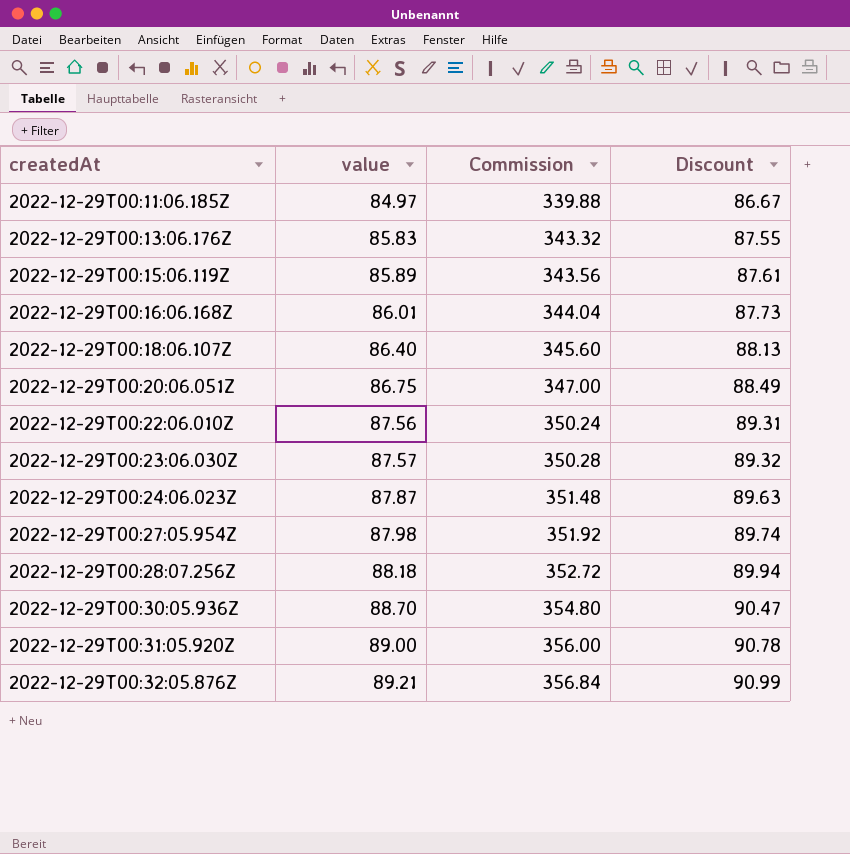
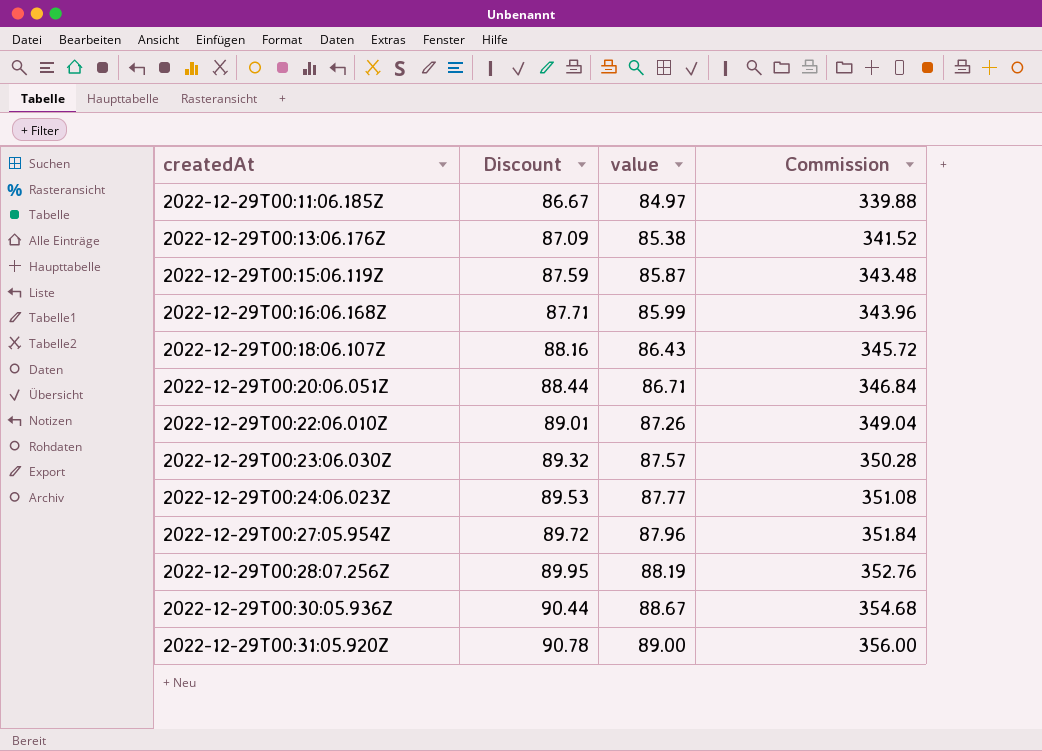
column Discount | position: 4 -> 2
row 2022-12-29T00:32:05.876Z: 89.21 | 356.84 | 90.99 -> none
2022-12-29T00:13:06.176Z | Discount: 87.55 -> 87.09
2022-12-29T00:13:06.176Z | value: 85.83 -> 85.38
2022-12-29T00:13:06.176Z | Commission: 343.32 -> 341.52
2022-12-29T00:15:06.119Z | Discount: 87.61 -> 87.59
2022-12-29T00:15:06.119Z | value: 85.89 -> 85.87
2022-12-29T00:15:06.119Z | Commission: 343.56 -> 343.48
2022-12-29T00:16:06.168Z | Discount: 87.73 -> 87.71
2022-12-29T00:16:06.168Z | value: 86.01 -> 85.99
2022-12-29T00:16:06.168Z | Commission: 344.04 -> 343.96
2022-12-29T00:18:06.107Z | Discount: 88.13 -> 88.16
2022-12-29T00:18:06.107Z | value: 86.40 -> 86.43
2022-12-29T00:18:06.107Z | Commission: 345.60 -> 345.72
2022-12-29T00:20:06.051Z | Discount: 88.49 -> 88.44
2022-12-29T00:20:06.051Z | value: 86.75 -> 86.71
2022-12-29T00:20:06.051Z | Commission: 347.00 -> 346.84
2022-12-29T00:22:06.010Z | Discount: 89.31 -> 89.01
2022-12-29T00:22:06.010Z | value: 87.56 -> 87.26
2022-12-29T00:22:06.010Z | Commission: 350.24 -> 349.04
2022-12-29T00:24:06.023Z | Discount: 89.63 -> 89.53
2022-12-29T00:24:06.023Z | value: 87.87 -> 87.77
2022-12-29T00:24:06.023Z | Commission: 351.48 -> 351.08
2022-12-29T00:27:05.954Z | Discount: 89.74 -> 89.72
2022-12-29T00:27:05.954Z | value: 87.98 -> 87.96
2022-12-29T00:27:05.954Z | Commission: 351.92 -> 351.84
2022-12-29T00:28:07.256Z | Discount: 89.94 -> 89.95
2022-12-29T00:28:07.256Z | value: 88.18 -> 88.19
2022-12-29T00:28:07.256Z | Commission: 352.72 -> 352.76
2022-12-29T00:30:05.936Z | Discount: 90.47 -> 90.44
2022-12-29T00:30:05.936Z | value: 88.70 -> 88.67
2022-12-29T00:30:05.936Z | Commission: 354.80 -> 354.68

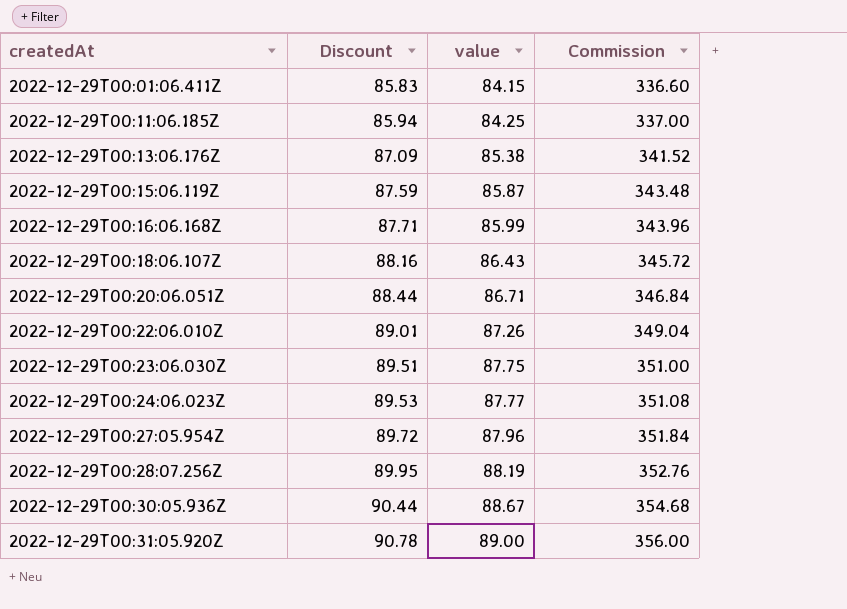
row 2022-12-29T00:01:06.411Z: none -> 85.83 | 84.15 | 336.60
2022-12-29T00:11:06.185Z | Discount: 86.67 -> 85.94
2022-12-29T00:11:06.185Z | value: 84.97 -> 84.25
2022-12-29T00:11:06.185Z | Commission: 339.88 -> 337.00
2022-12-29T00:23:06.030Z | Discount: 89.32 -> 89.51
2022-12-29T00:23:06.030Z | value: 87.57 -> 87.75
2022-12-29T00:23:06.030Z | Commission: 350.28 -> 351.00

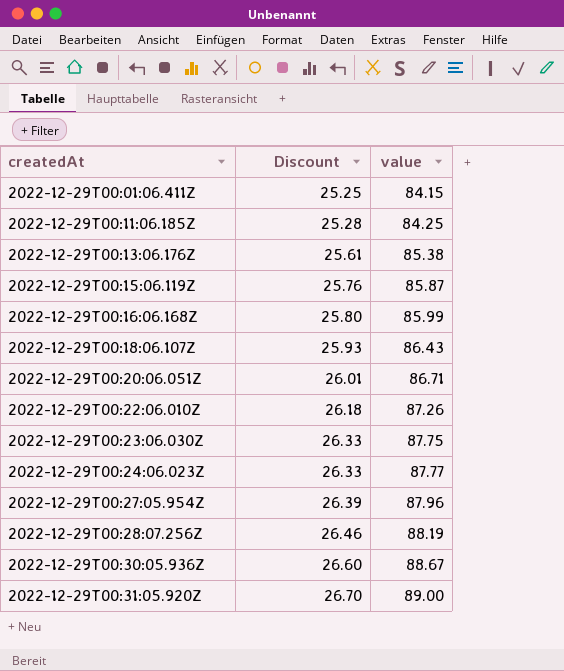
column Commission | formula: [value] * 4 -> none
column Discount | formula: [value] * 1.02 -> [value] * 0.3

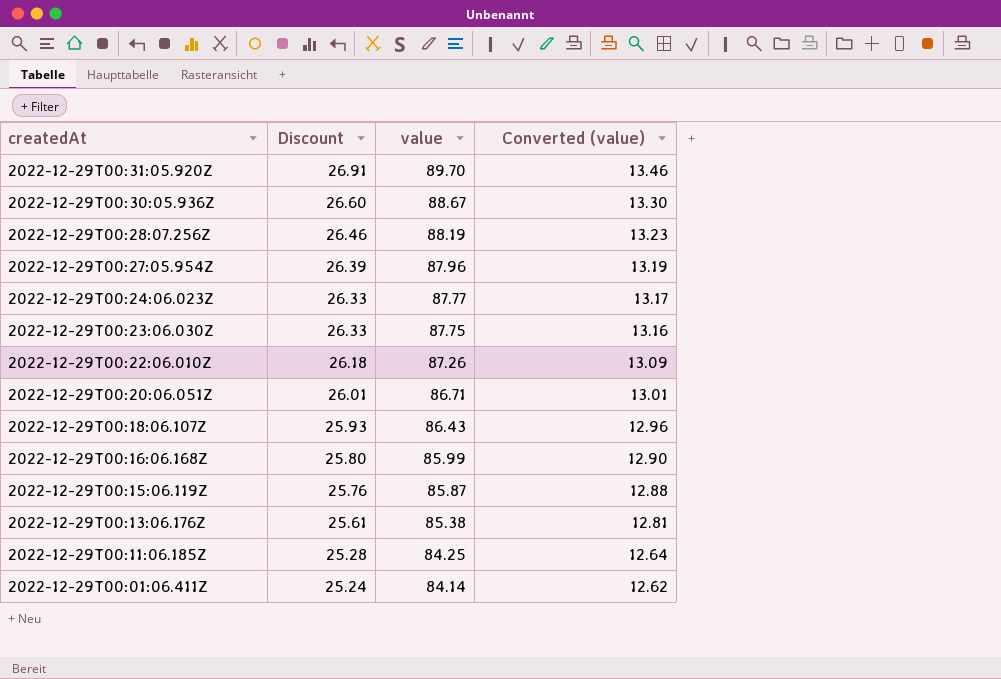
row order: createdAt ascending -> createdAt descending
column Converted (value) | formula: none -> [value] * 0.15
2022-12-29T00:31:05.920Z | Discount: 26.70 -> 26.91
2022-12-29T00:31:05.920Z | value: 89.00 -> 89.70
2022-12-29T00:01:06.411Z | Discount: 25.25 -> 25.24
2022-12-29T00:01:06.411Z | value: 84.15 -> 84.14

